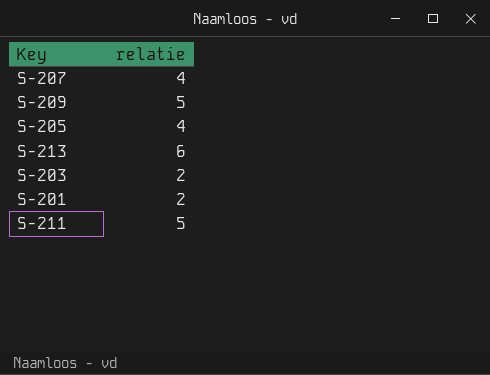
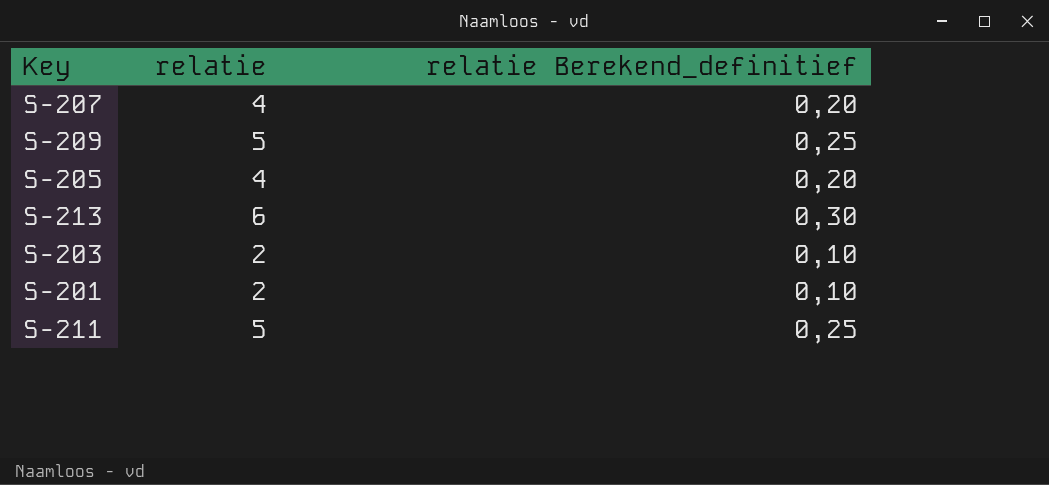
column relatie Berekend_definitief | formula: none -> [relatie] * 0,05

